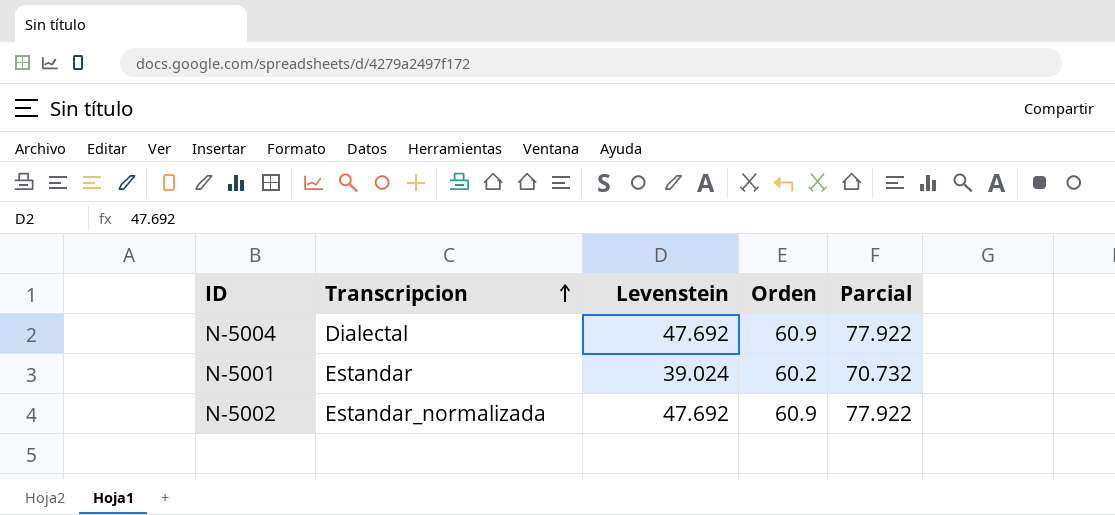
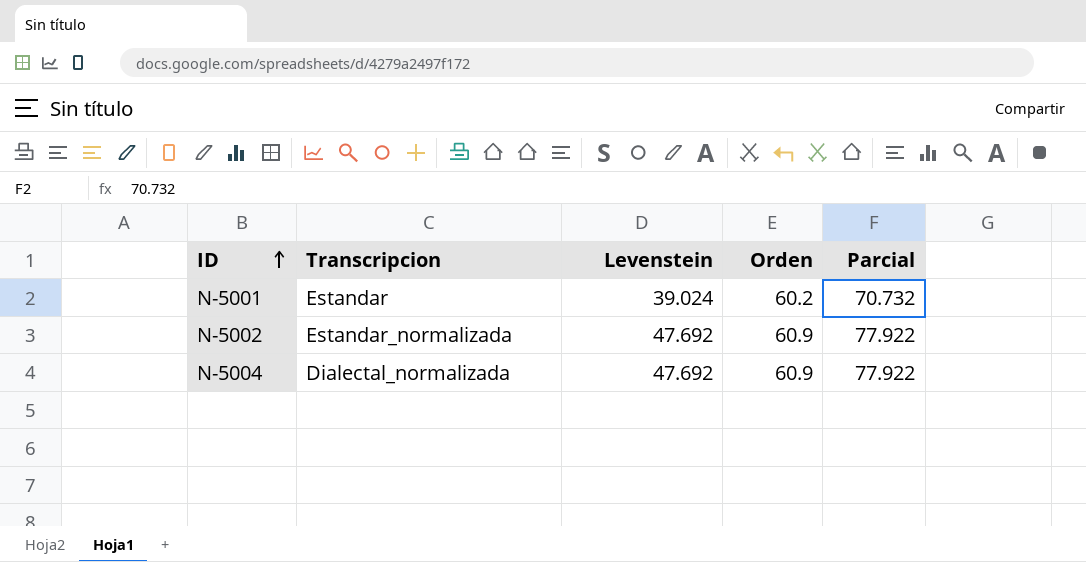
row order: Transcripcion ascending -> ID ascending
N-5004 | Transcripcion: Dialectal -> Dialectal_normalizada

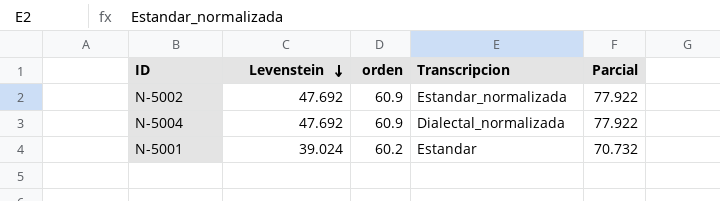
row order: ID ascending -> Levenstein descending
column name: Orden -> orden
column Transcripcion | position: 2 -> 4

